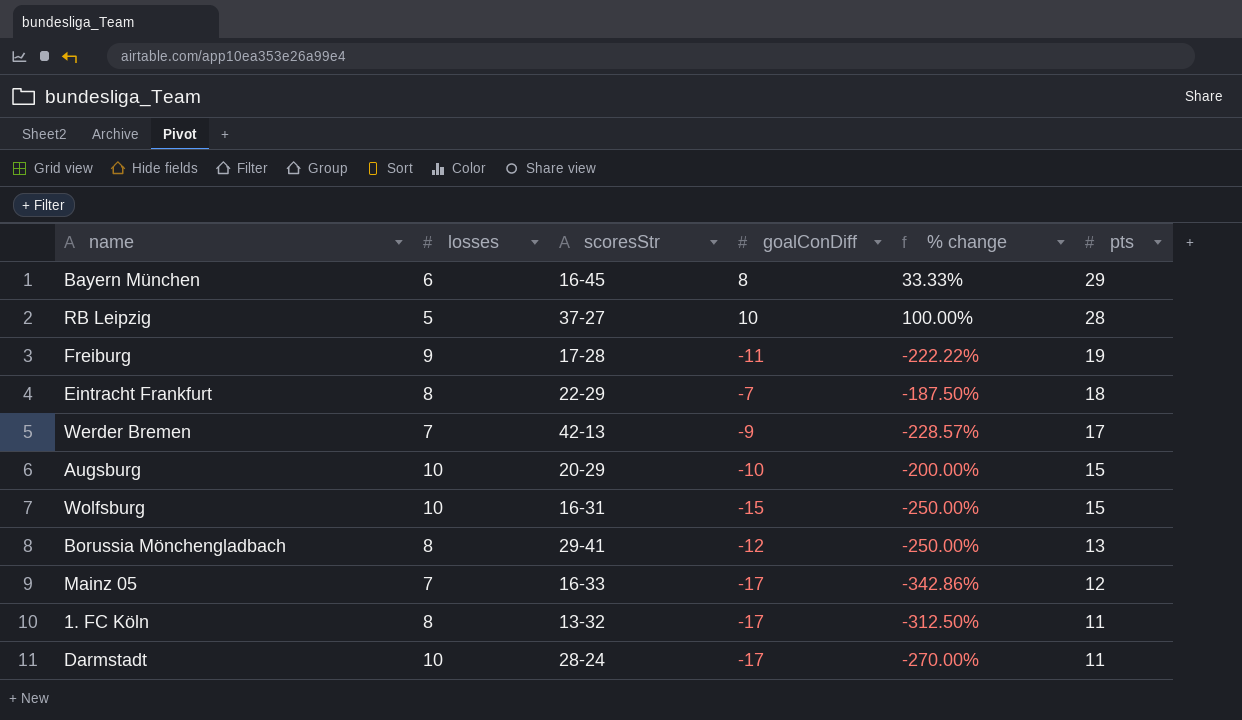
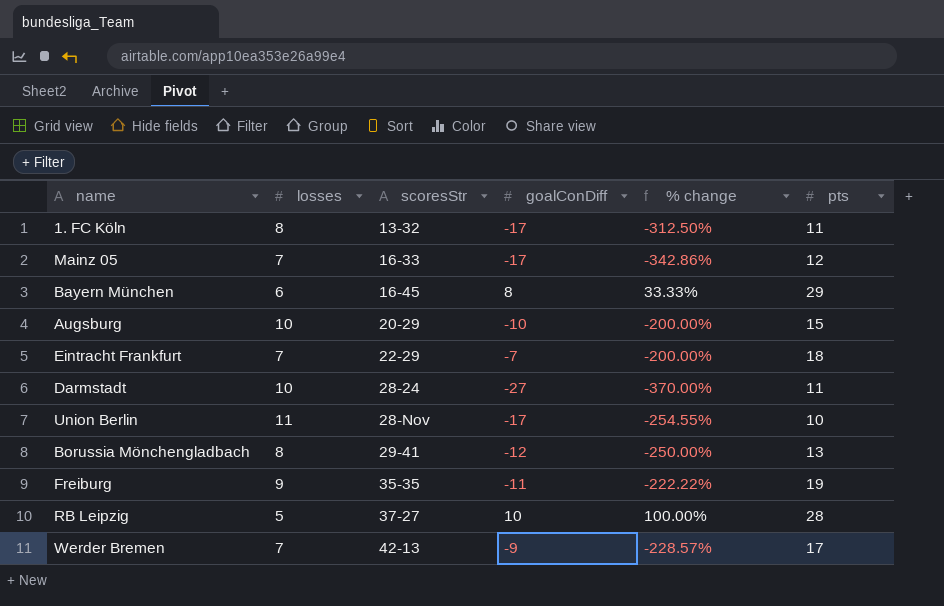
row order: pts descending -> scoresStr ascending
row Wolfsburg: 10 | 16-31 | -15 | -250.00% | 15 -> none
Eintracht Frankfurt | losses: 8 -> 7
Eintracht Frankfurt | % change: -187.50% -> -200.00%
Darmstadt | goalConDiff: -17 -> -27
Darmstadt | % change: -270.00% -> -370.00%
row Union Berlin: none -> 11 | 28-Nov | -17 | -254.55% | 10
Freiburg | scoresStr: 17-28 -> 35-35

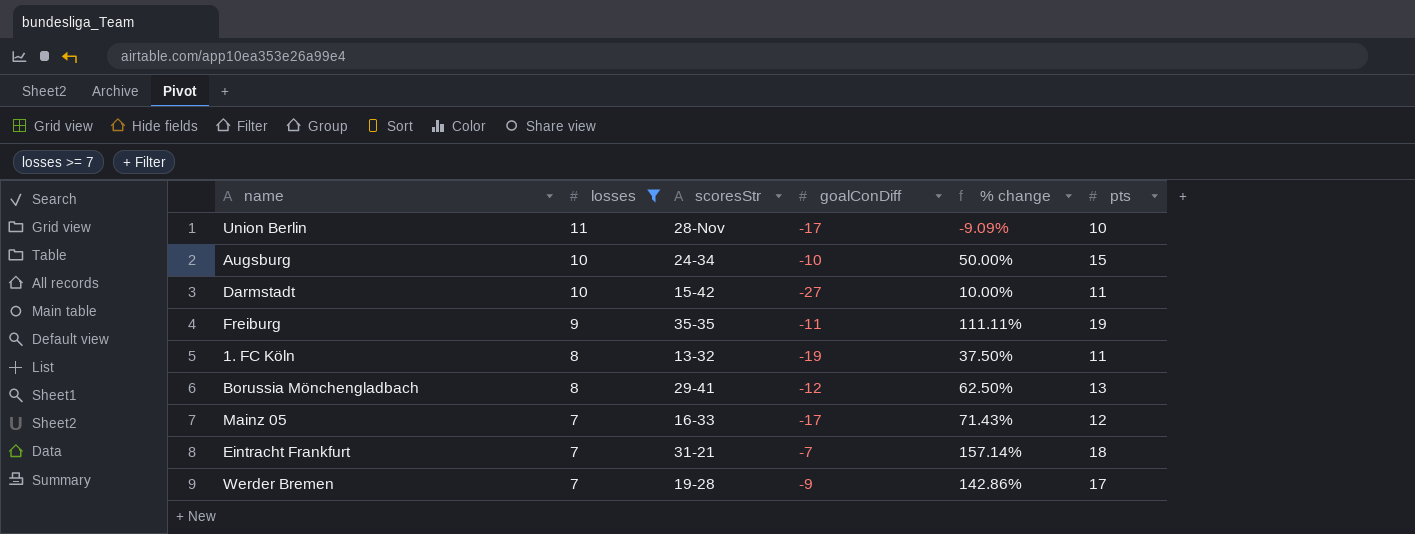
filter: none -> losses >= 7
row order: scoresStr ascending -> losses descending
column % change | formula: ([goalConDiff] - [losses]) / [losses] -> ([pts] - [losses]) / [losses]
Augsburg | scoresStr: 20-29 -> 24-34
Darmstadt | scoresStr: 28-24 -> 15-42
1. FC Köln | goalConDiff: -17 -> -19
Eintracht Frankfurt | scoresStr: 22-29 -> 31-21
Werder Bremen | scoresStr: 42-13 -> 19-28

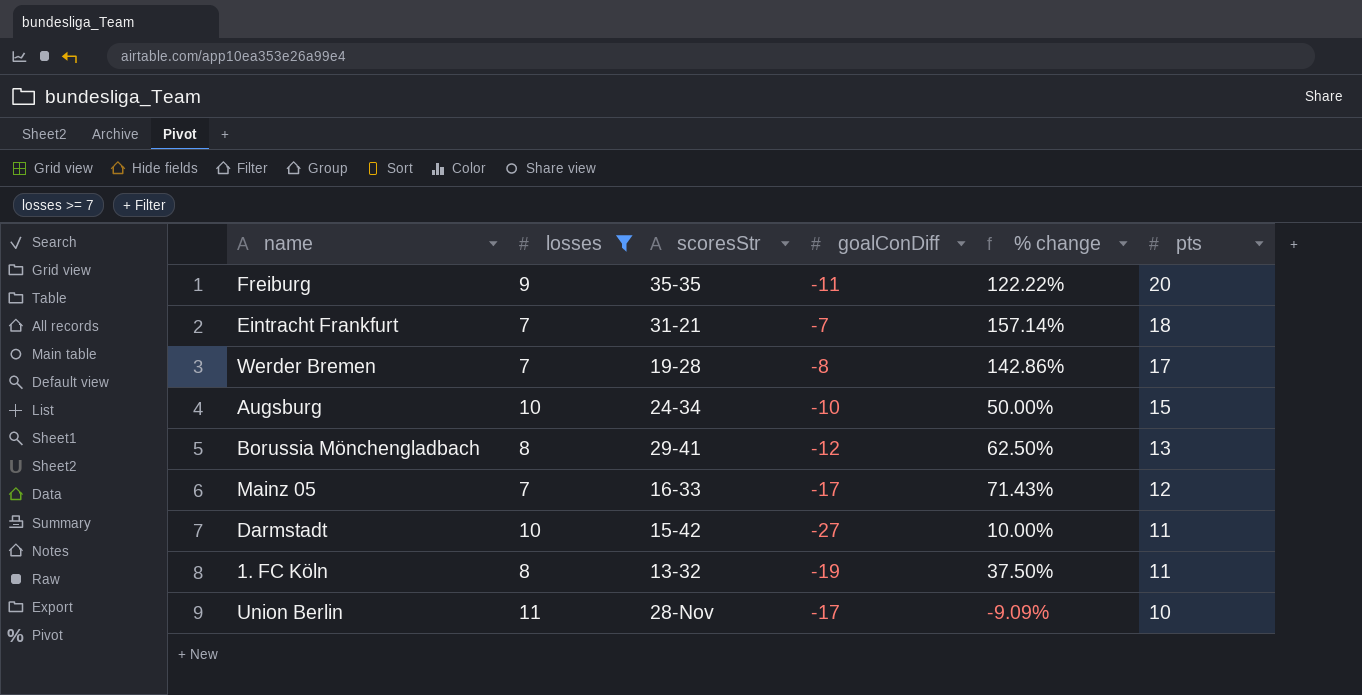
row order: losses descending -> pts descending
Freiburg | % change: 111.11% -> 122.22%
Freiburg | pts: 19 -> 20
Werder Bremen | goalConDiff: -9 -> -8

